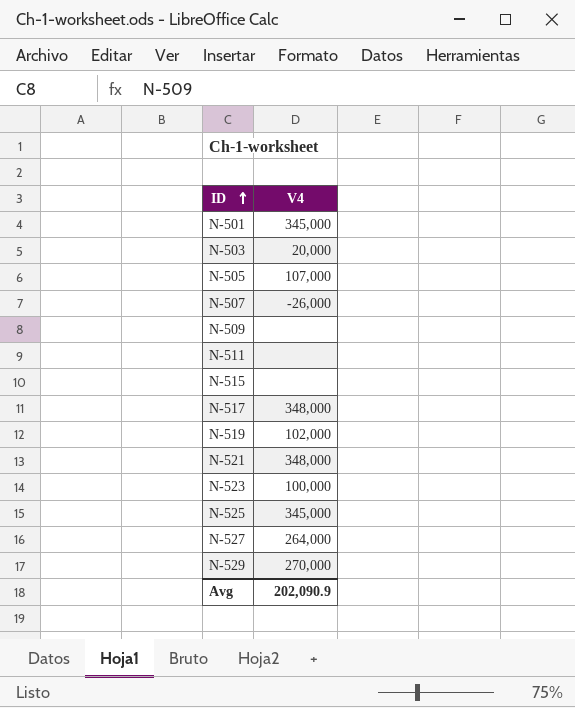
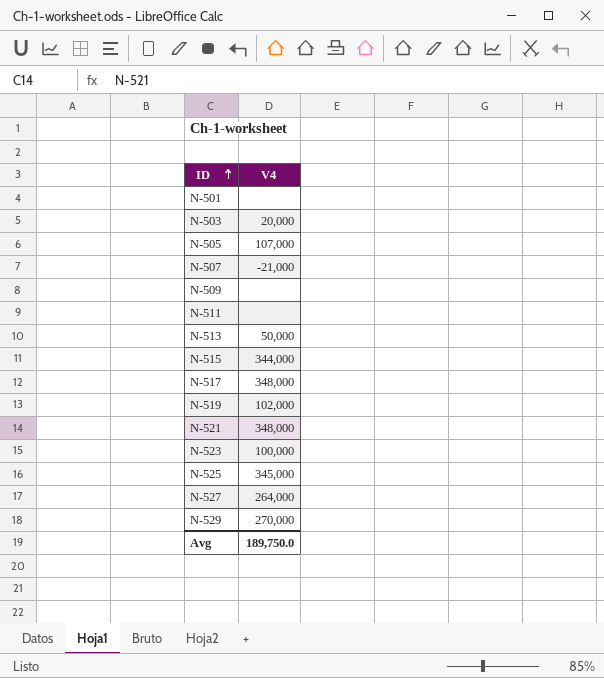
N-501 | V4: 345,000 -> none
N-507 | V4: -26,000 -> -21,000
row N-513: none -> 50,000
N-515 | V4: none -> 344,000
Avg | V4: 202,090.9 -> 189,750.0

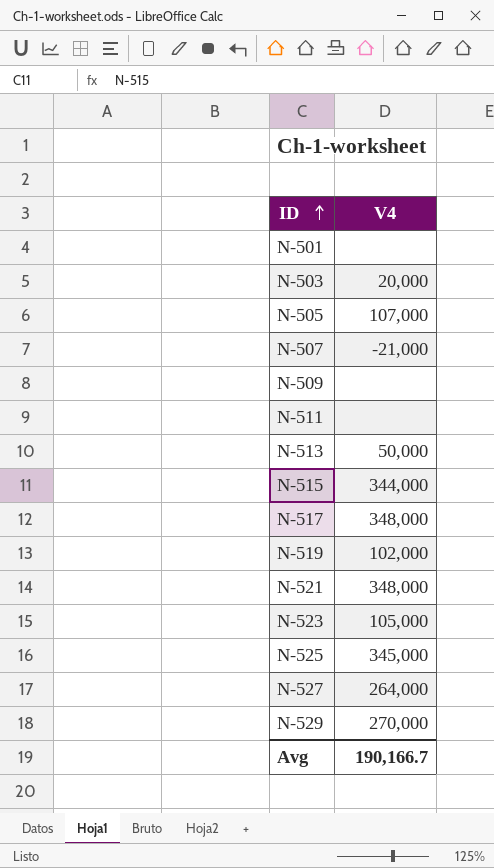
N-523 | V4: 100,000 -> 105,000
Avg | V4: 189,750.0 -> 190,166.7

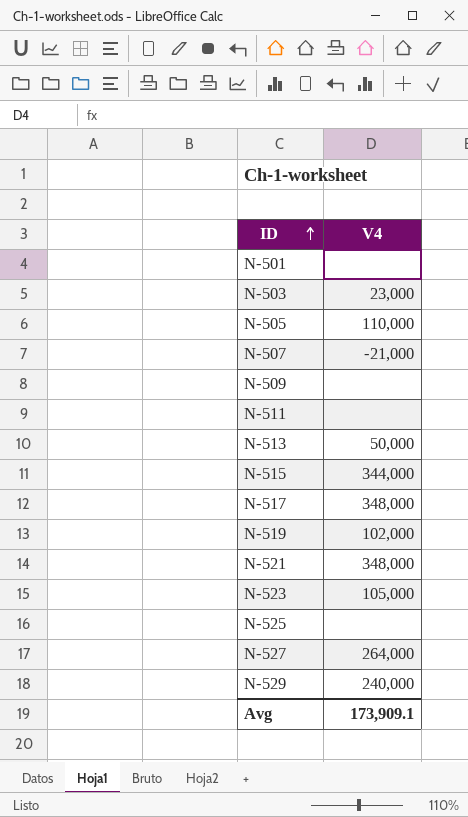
N-503 | V4: 20,000 -> 23,000
N-505 | V4: 107,000 -> 110,000
N-525 | V4: 345,000 -> none
N-529 | V4: 270,000 -> 240,000
Avg | V4: 190,166.7 -> 173,909.1

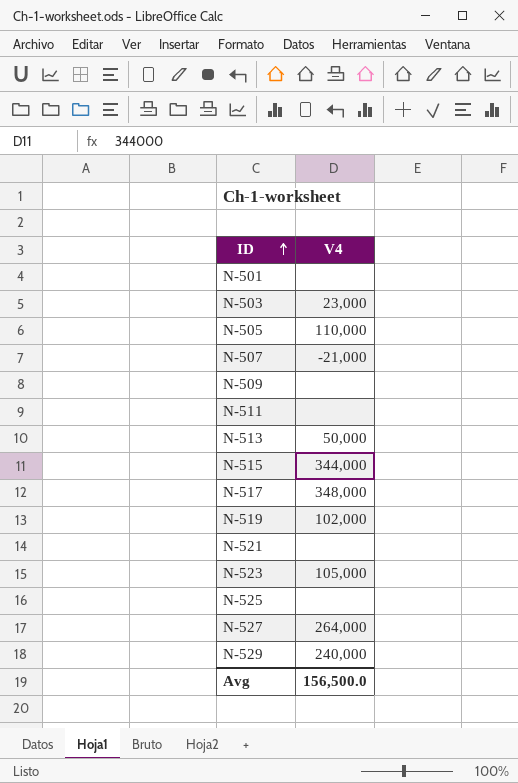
N-521 | V4: 348,000 -> none
Avg | V4: 173,909.1 -> 156,500.0

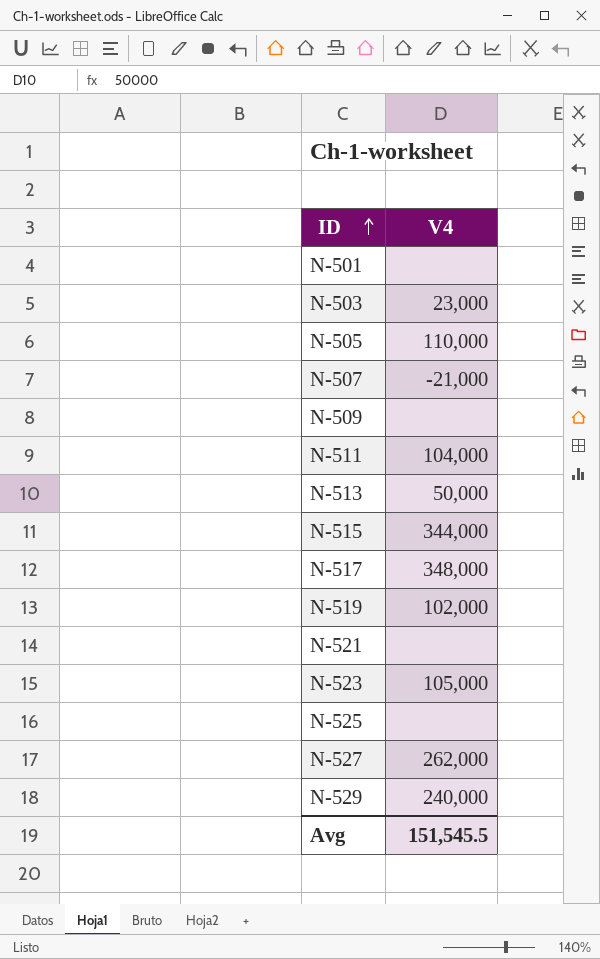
N-511 | V4: none -> 104,000
N-527 | V4: 264,000 -> 262,000
Avg | V4: 156,500.0 -> 151,545.5

